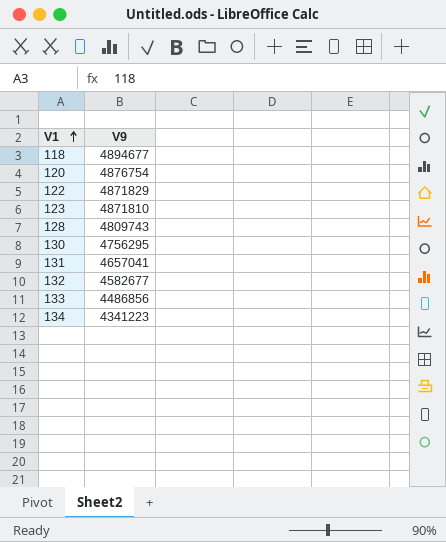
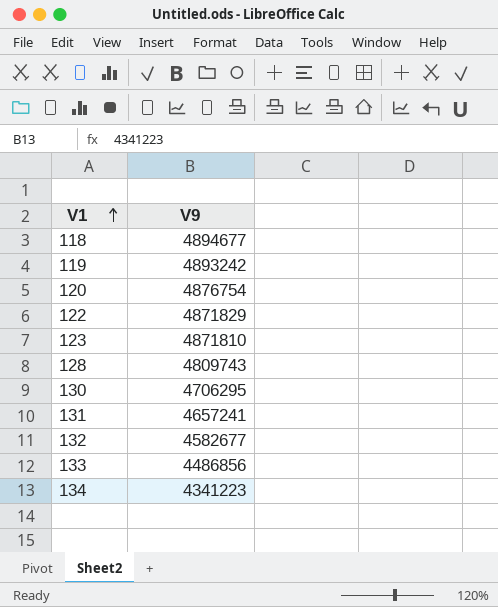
row 119: none -> 4893242
130 | V9: 4756295 -> 4706295
131 | V9: 4657041 -> 4657241

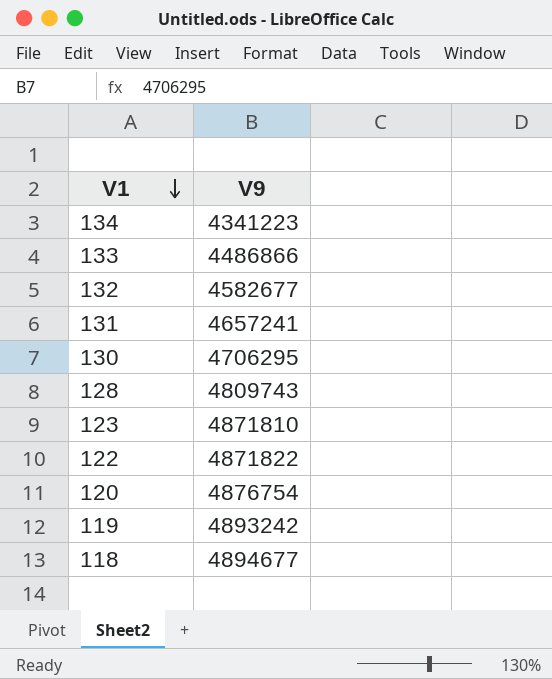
row order: V1 ascending -> V1 descending
133 | V9: 4486856 -> 4486866
122 | V9: 4871829 -> 4871822

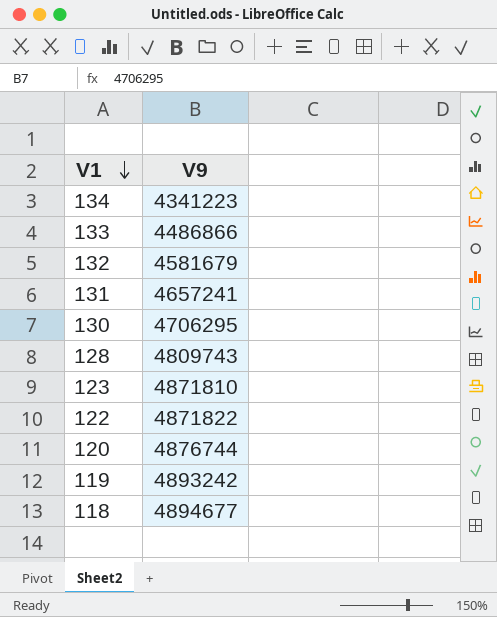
132 | V9: 4582677 -> 4581679
120 | V9: 4876754 -> 4876744

